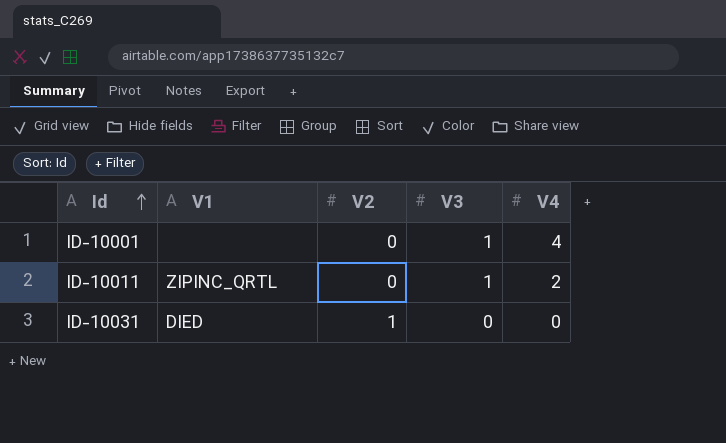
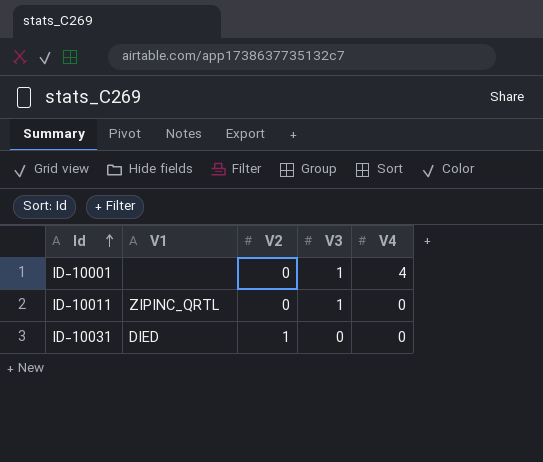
ID-10011 | V4: 2 -> 0

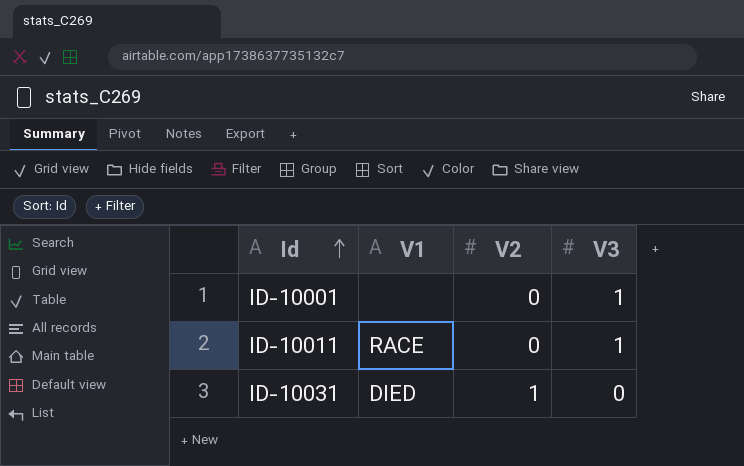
column V4 | position: 5 -> none
ID-10011 | V1: ZIPINC_QRTL -> RACE

